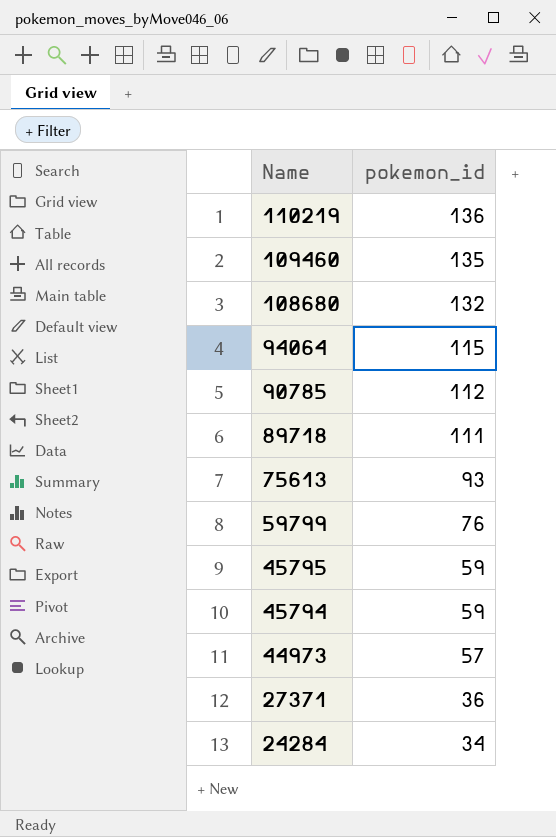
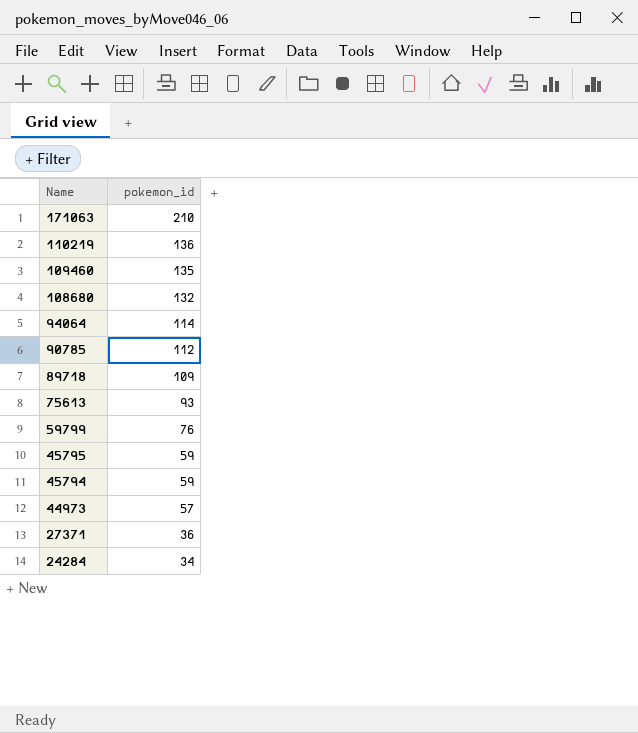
row 171063: none -> 210
94064 | pokemon_id: 115 -> 114
89718 | pokemon_id: 111 -> 109

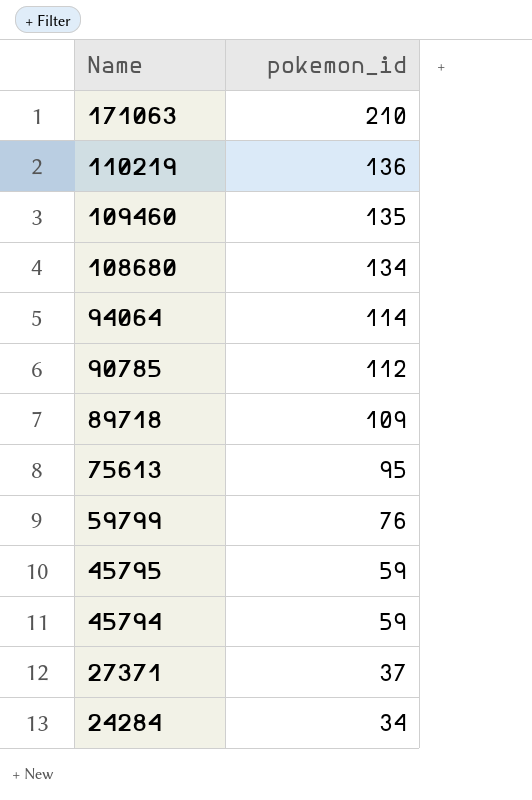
row 44973: 57 -> none
108680 | pokemon_id: 132 -> 134
75613 | pokemon_id: 93 -> 95
27371 | pokemon_id: 36 -> 37

